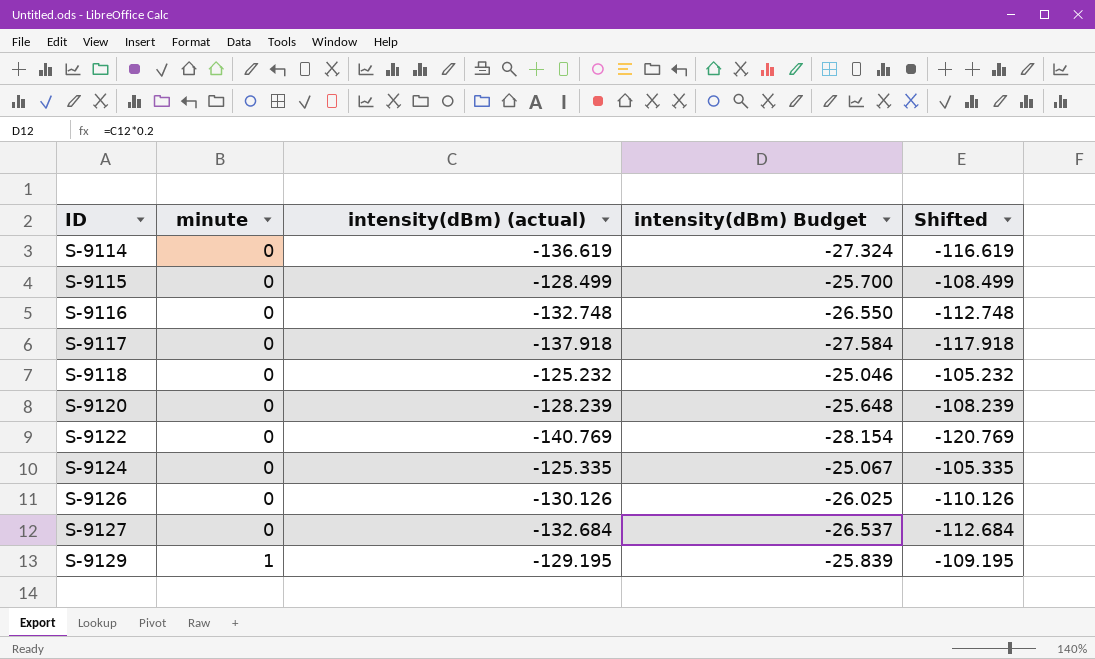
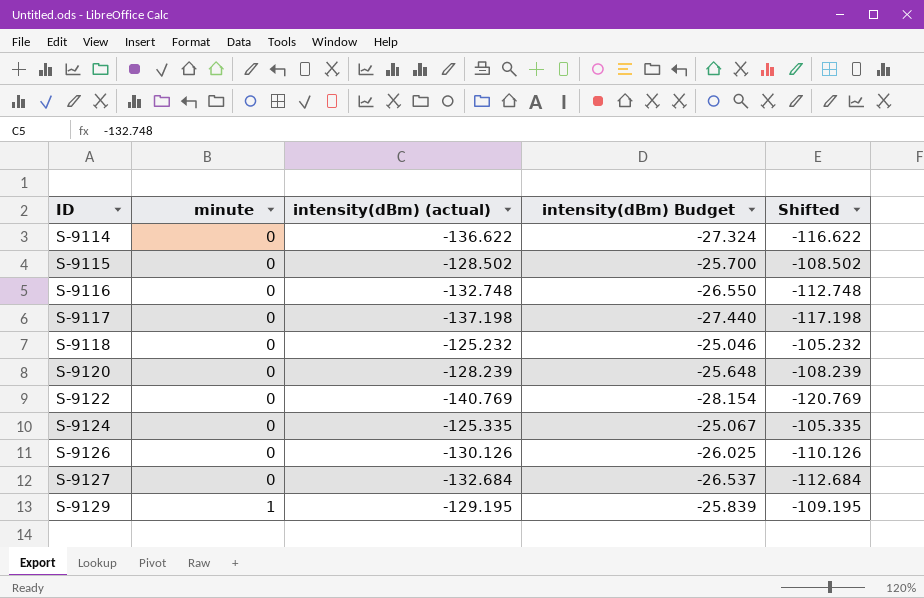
S-9114 | intensity(dBm) (actual): -136.619 -> -136.622
S-9114 | Shifted: -116.619 -> -116.622
S-9115 | intensity(dBm) (actual): -128.499 -> -128.502
S-9115 | Shifted: -108.499 -> -108.502
S-9117 | intensity(dBm) (actual): -137.918 -> -137.198
S-9117 | intensity(dBm) Budget: -27.584 -> -27.440
S-9117 | Shifted: -117.918 -> -117.198

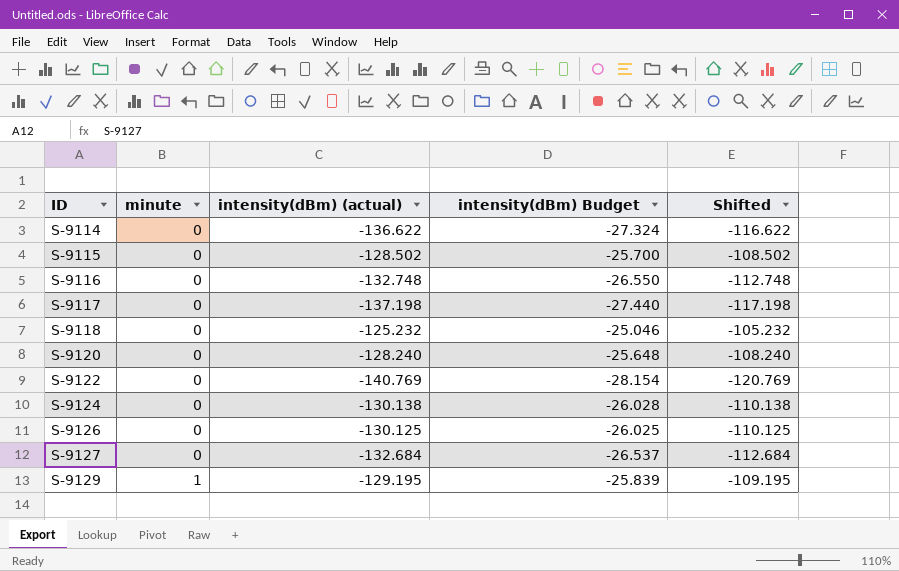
S-9120 | intensity(dBm) (actual): -128.239 -> -128.240
S-9120 | Shifted: -108.239 -> -108.240
S-9124 | intensity(dBm) (actual): -125.335 -> -130.138
S-9124 | intensity(dBm) Budget: -25.067 -> -26.028
S-9124 | Shifted: -105.335 -> -110.138
S-9126 | intensity(dBm) (actual): -130.126 -> -130.125
S-9126 | Shifted: -110.126 -> -110.125

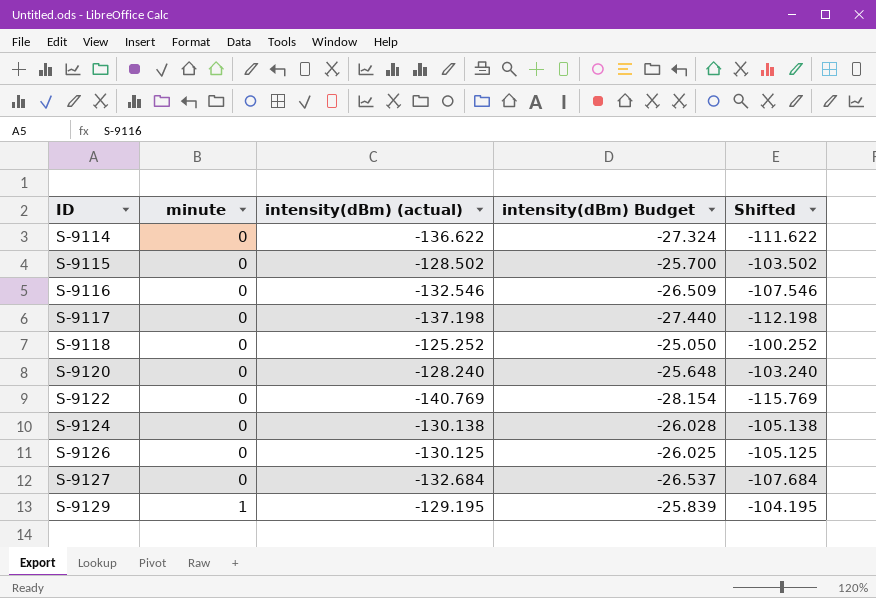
column Shifted | formula: [intensity(dBm) (actual)] + 20 -> [intensity(dBm) (actual)] + 25
S-9116 | intensity(dBm) (actual): -132.748 -> -132.546
S-9116 | intensity(dBm) Budget: -26.550 -> -26.509
S-9118 | intensity(dBm) (actual): -125.232 -> -125.252
S-9118 | intensity(dBm) Budget: -25.046 -> -25.050

